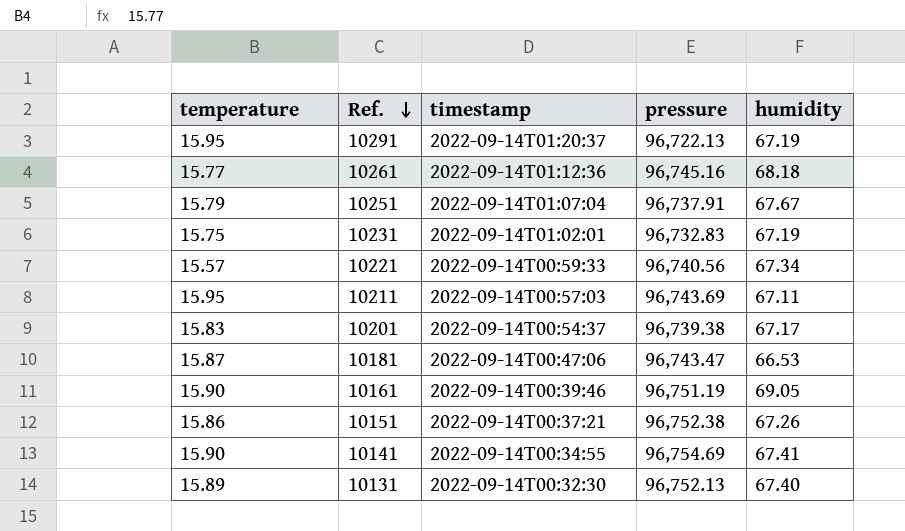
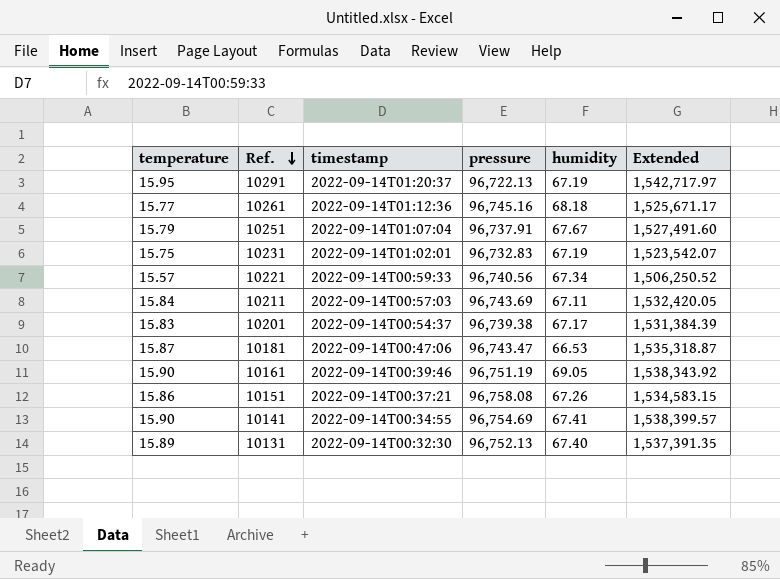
column Extended | formula: none -> [temperature] * [pressure]
10211 | temperature: 15.95 -> 15.84
10151 | pressure: 96,752.38 -> 96,758.08

